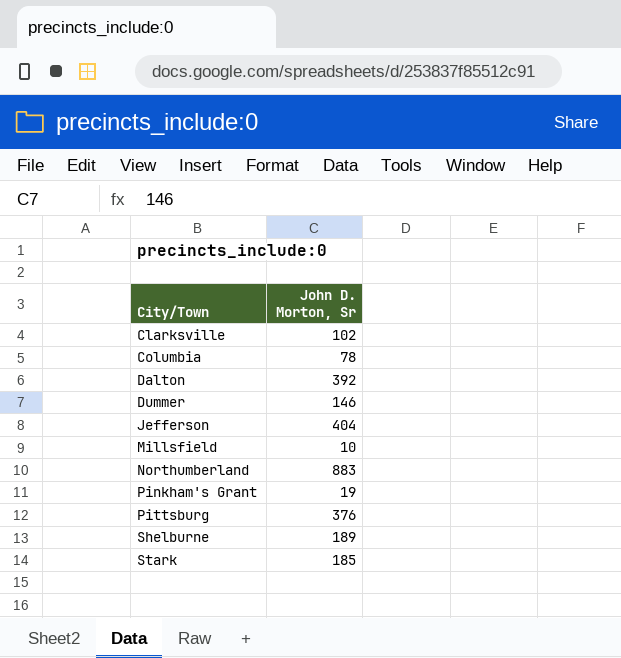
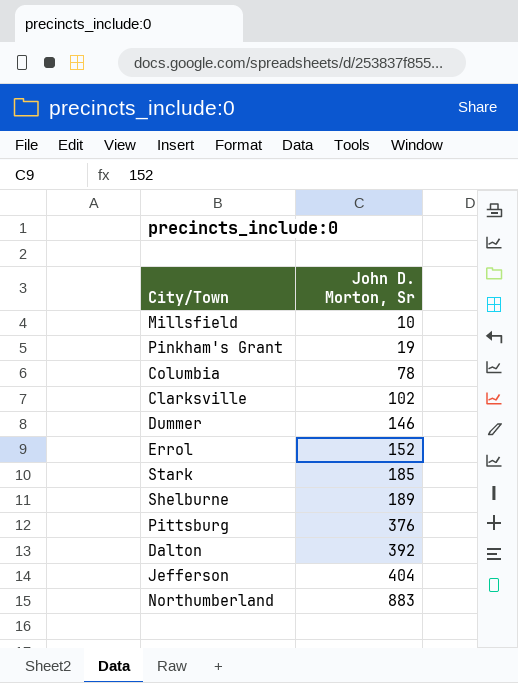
row order: City/Town ascending -> John D. Morton, Sr ascending
row Errol: none -> 152

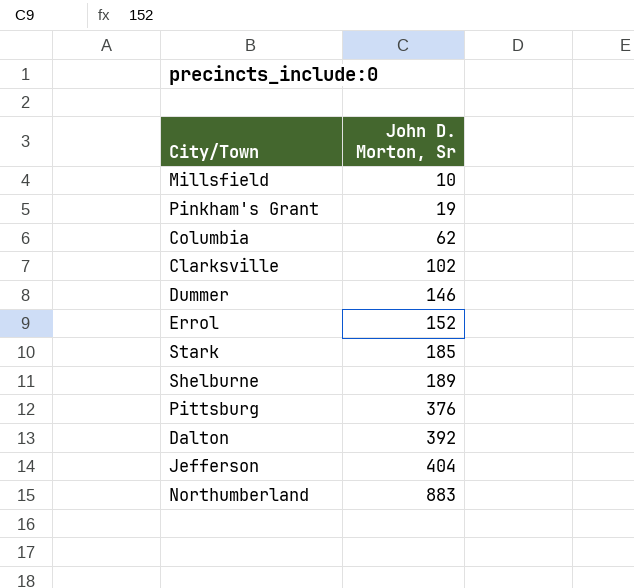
Columbia | John D. Morton, Sr: 78 -> 62

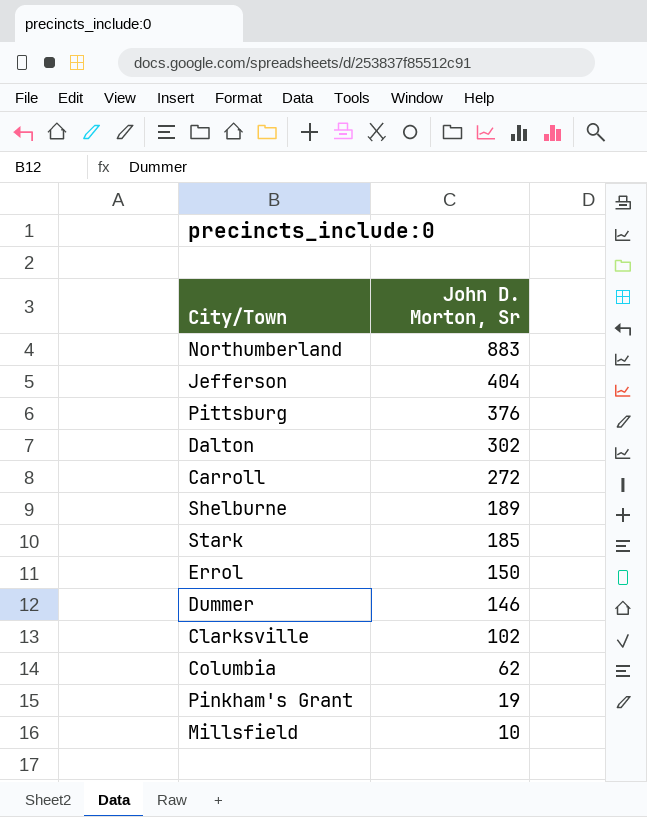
row order: John D. Morton, Sr ascending -> John D. Morton, Sr descending
Dalton | John D. Morton, Sr: 392 -> 302
row Carroll: none -> 272
Errol | John D. Morton, Sr: 152 -> 150

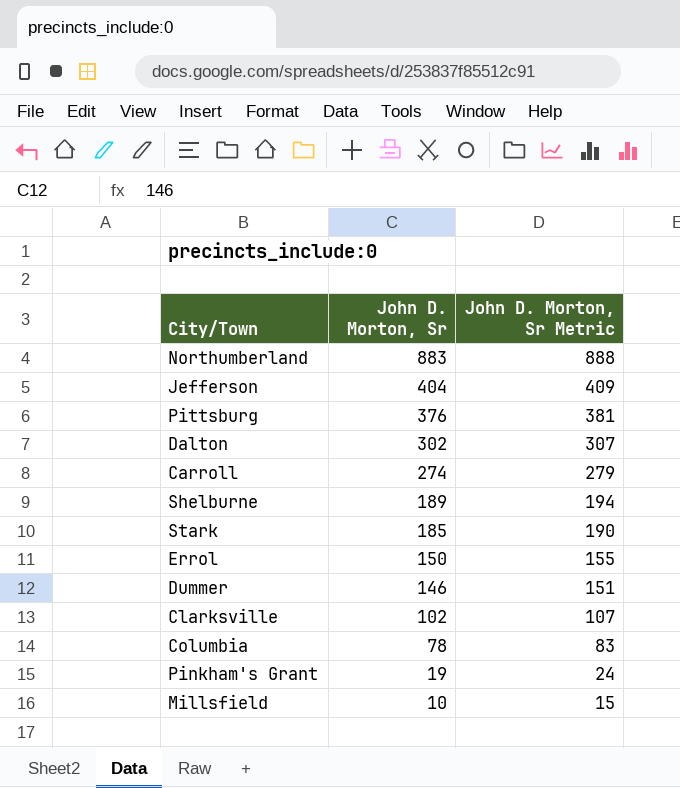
column John D. Morton, Sr Metric | formula: none -> [John D. Morton, Sr] + 5
Carroll | John D. Morton, Sr: 272 -> 274
Columbia | John D. Morton, Sr: 62 -> 78

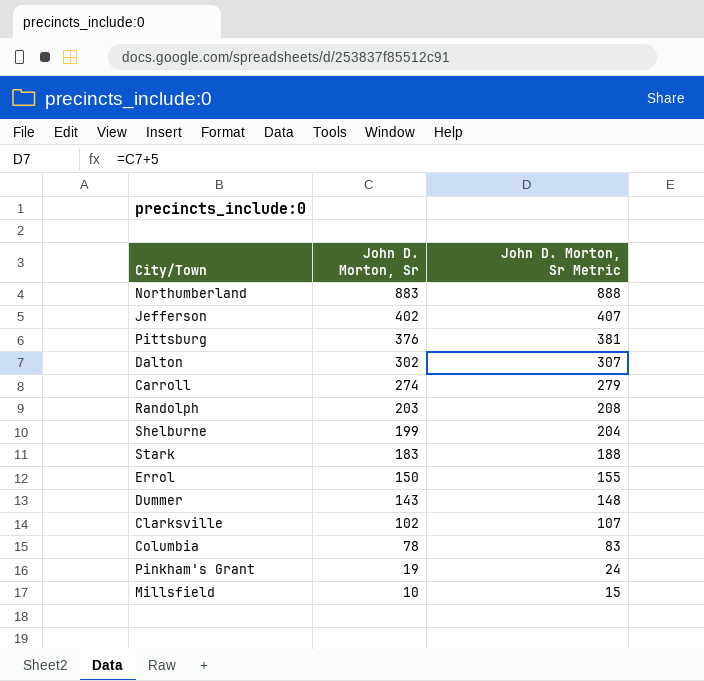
Jefferson | John D. Morton, Sr: 404 -> 402
Jefferson | John D. Morton, Sr Metric: 409 -> 407
row Randolph: none -> 203 | 208
Shelburne | John D. Morton, Sr: 189 -> 199
Shelburne | John D. Morton, Sr Metric: 194 -> 204
Stark | John D. Morton, Sr: 185 -> 183
Stark | John D. Morton, Sr Metric: 190 -> 188
Dummer | John D. Morton, Sr: 146 -> 143
Dummer | John D. Morton, Sr Metric: 151 -> 148

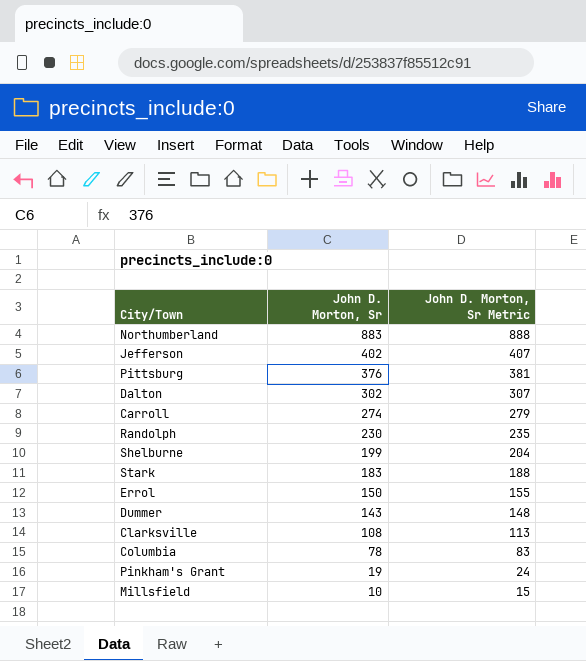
Randolph | John D. Morton, Sr: 203 -> 230
Randolph | John D. Morton, Sr Metric: 208 -> 235
Clarksville | John D. Morton, Sr: 102 -> 108
Clarksville | John D. Morton, Sr Metric: 107 -> 113

